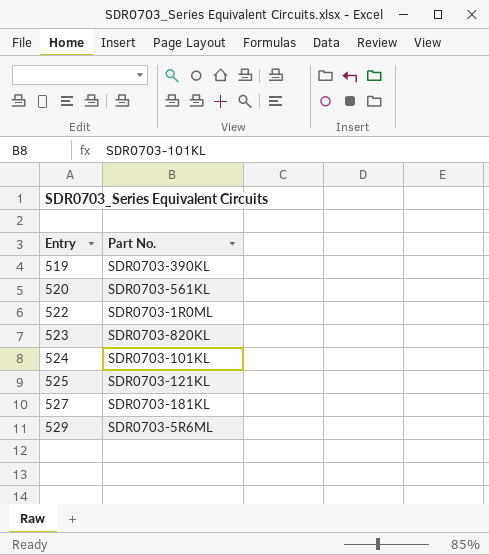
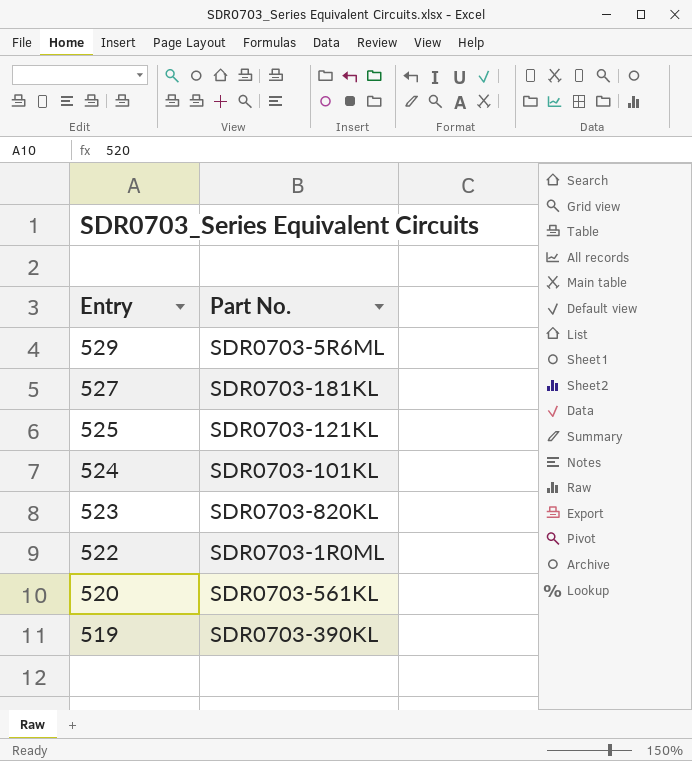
row order: Entry ascending -> Entry descending

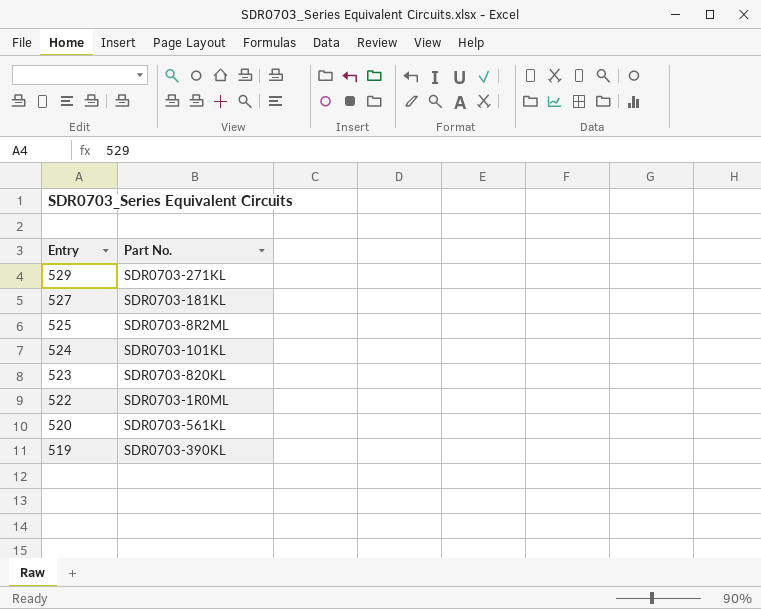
529 | Part No.: SDR0703-5R6ML -> SDR0703-271KL
525 | Part No.: SDR0703-121KL -> SDR0703-8R2ML

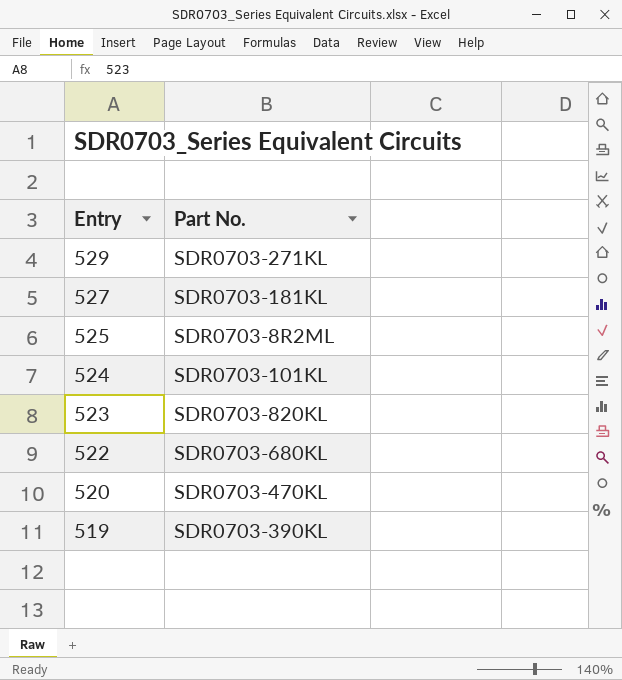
522 | Part No.: SDR0703-1R0ML -> SDR0703-680KL
520 | Part No.: SDR0703-561KL -> SDR0703-470KL

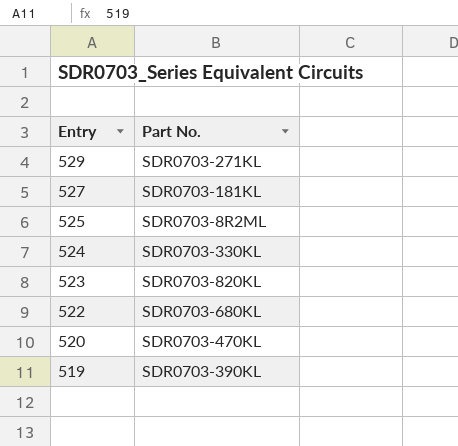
524 | Part No.: SDR0703-101KL -> SDR0703-330KL

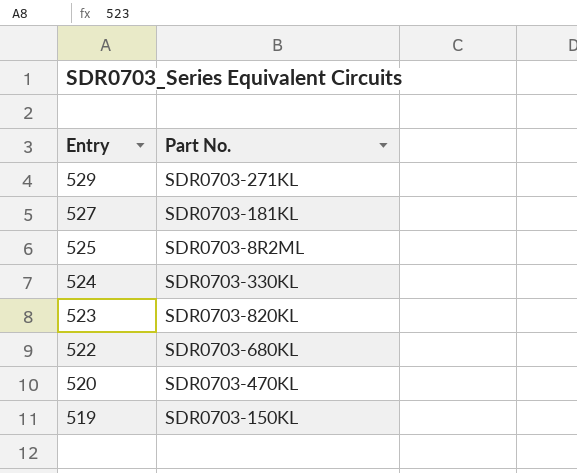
519 | Part No.: SDR0703-390KL -> SDR0703-150KL

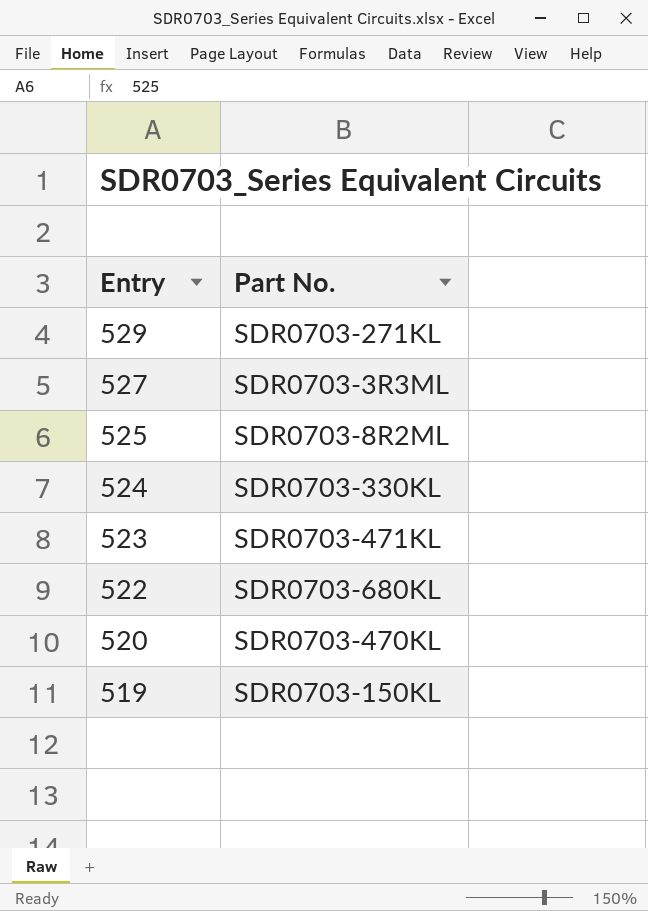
527 | Part No.: SDR0703-181KL -> SDR0703-3R3ML
523 | Part No.: SDR0703-820KL -> SDR0703-471KL

